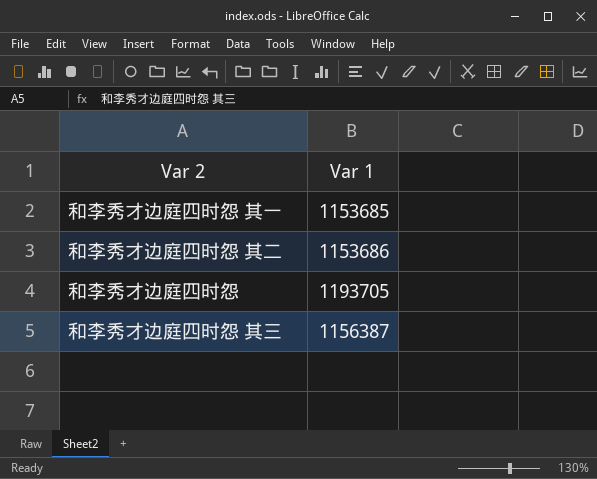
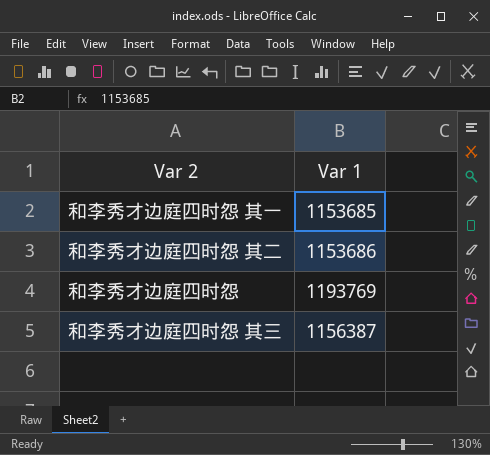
和李秀才边庭四时怨 | Var 1: 1193705 -> 1193769

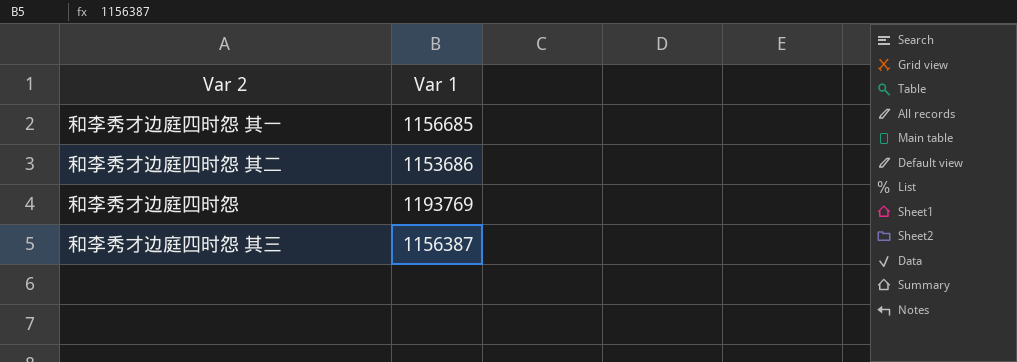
和李秀才边庭四时怨 其一 | Var 1: 1153685 -> 1156685

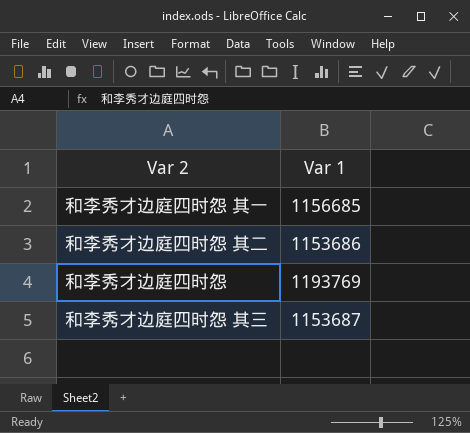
和李秀才边庭四时怨 其三 | Var 1: 1156387 -> 1153687

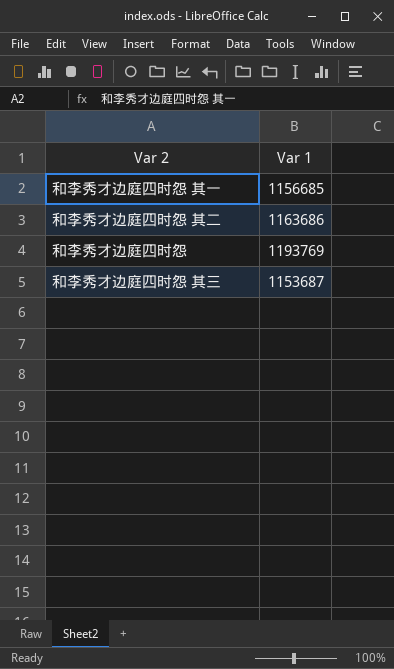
和李秀才边庭四时怨 其二 | Var 1: 1153686 -> 1163686

